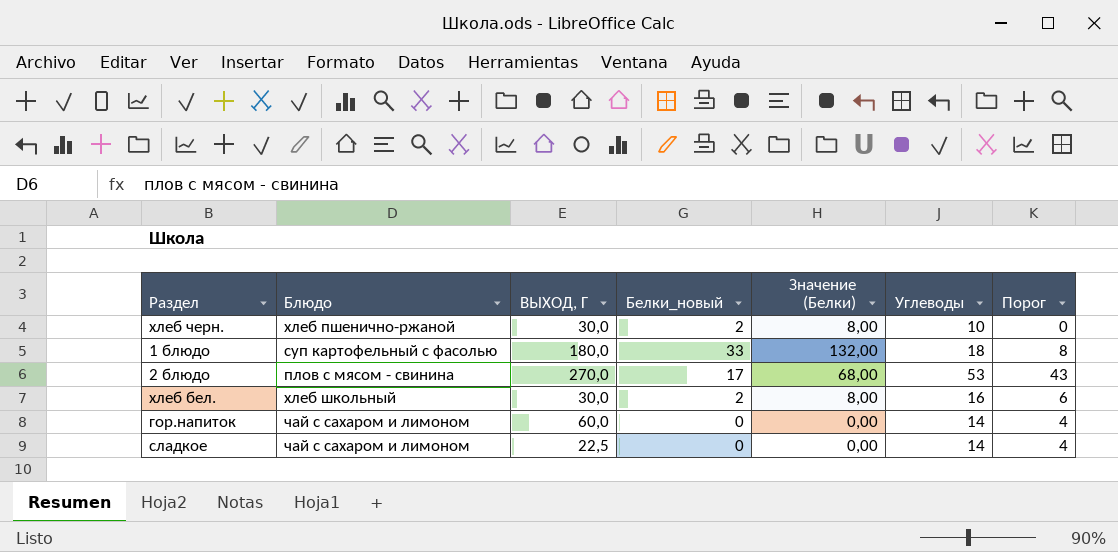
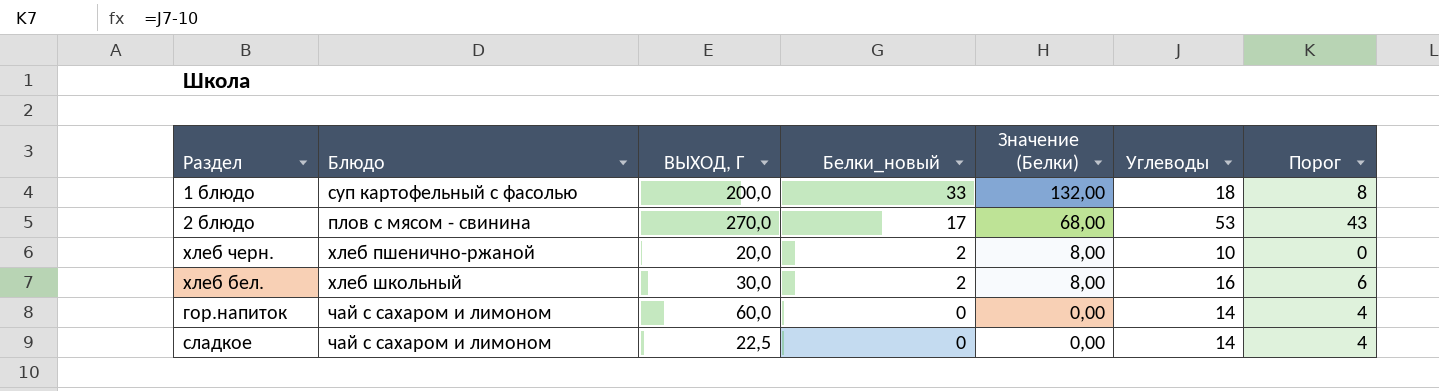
row order: none -> Белки_новый descending
1 блюдо | ВЫХОД, Г: 180,0 -> 200,0
хлеб черн. | ВЫХОД, Г: 30,0 -> 20,0

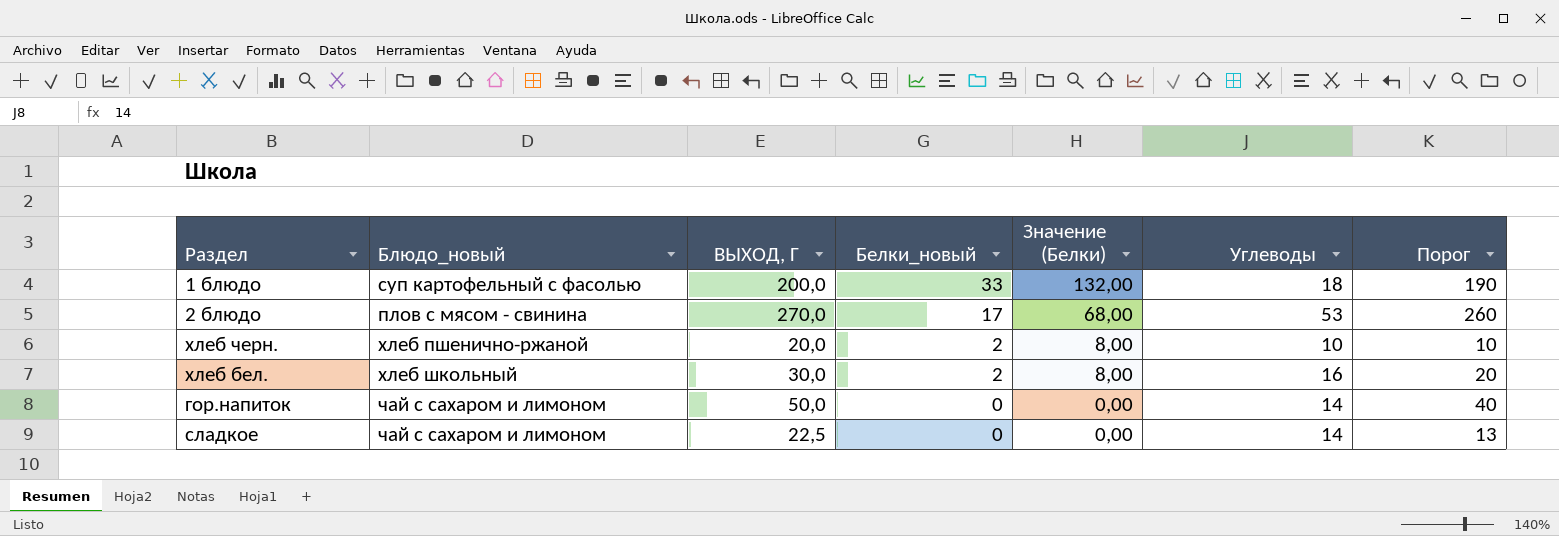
column name: Блюдо -> Блюдо_новый
column Порог | formula: [Углеводы] - 10 -> [ВЫХОД, Г] - 10
гор.напиток | ВЫХОД, Г: 60,0 -> 50,0

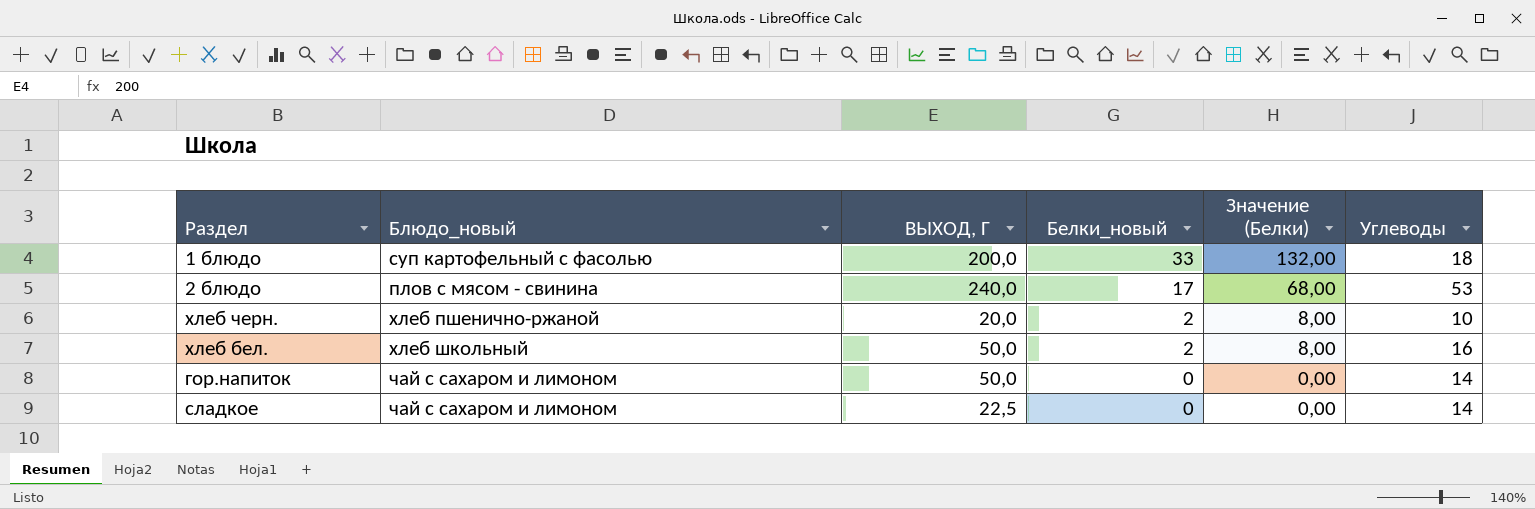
column Порог | formula: [ВЫХОД, Г] - 10 -> none
2 блюдо | ВЫХОД, Г: 270,0 -> 240,0
хлеб бел. | ВЫХОД, Г: 30,0 -> 50,0

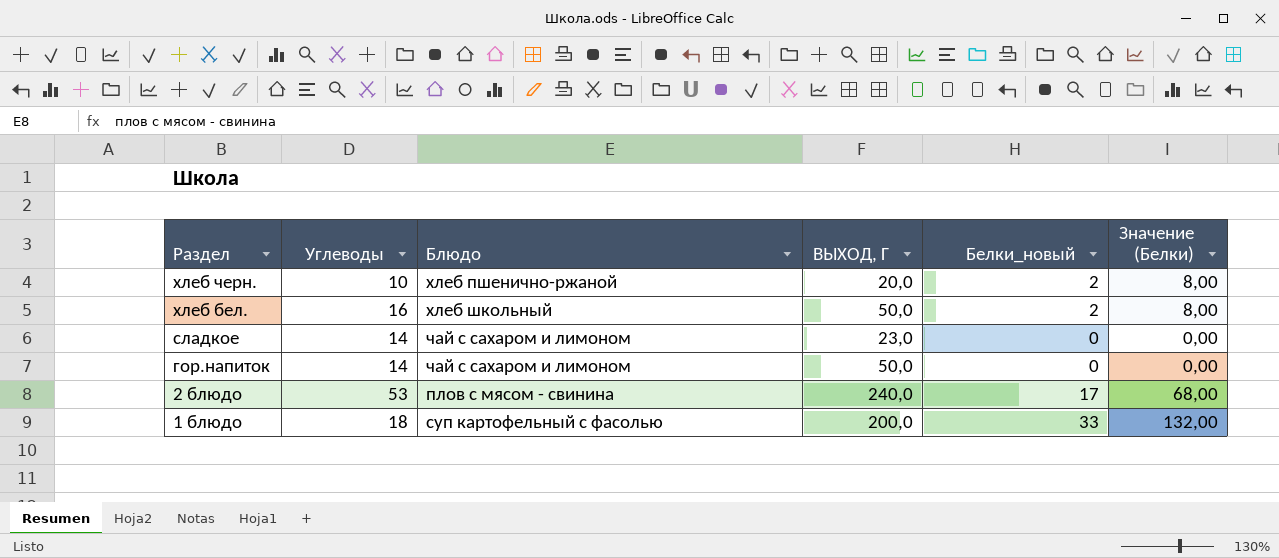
row order: Белки_новый descending -> Раздел descending
column Углеводы | position: 6 -> 2
column name: Блюдо_новый -> Блюдо
сладкое | ВЫХОД, Г: 22,5 -> 23,0

